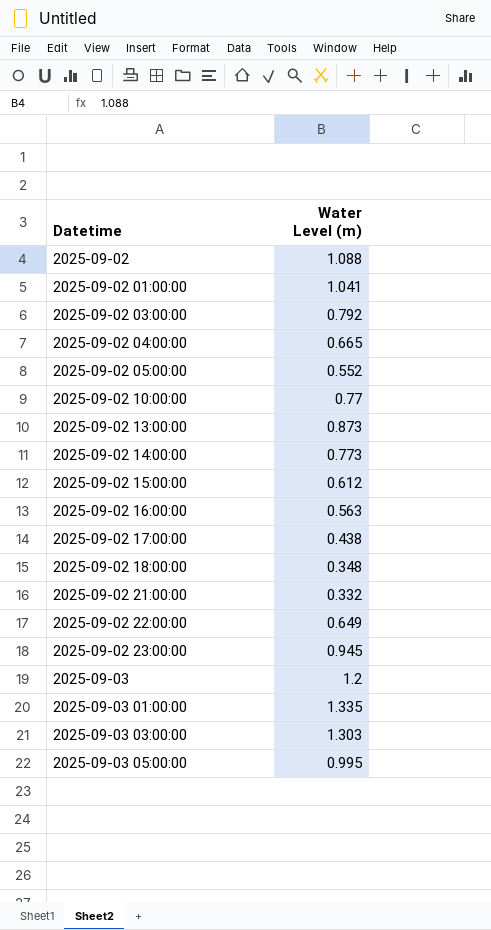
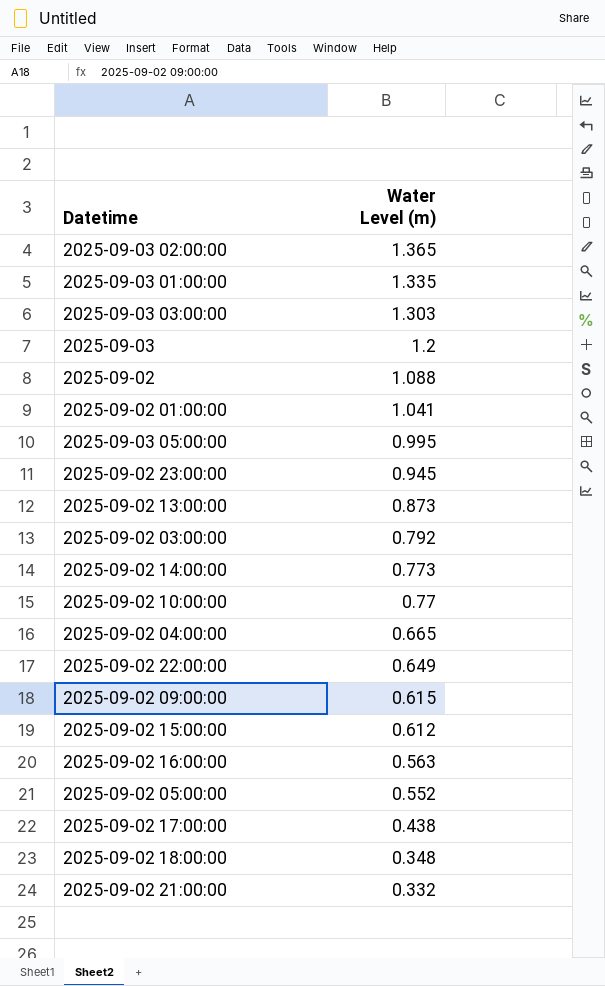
row order: Datetime ascending -> Water Level (m) descending
row 2025-09-03 02:00:00: none -> 1.365
row 2025-09-02 09:00:00: none -> 0.615

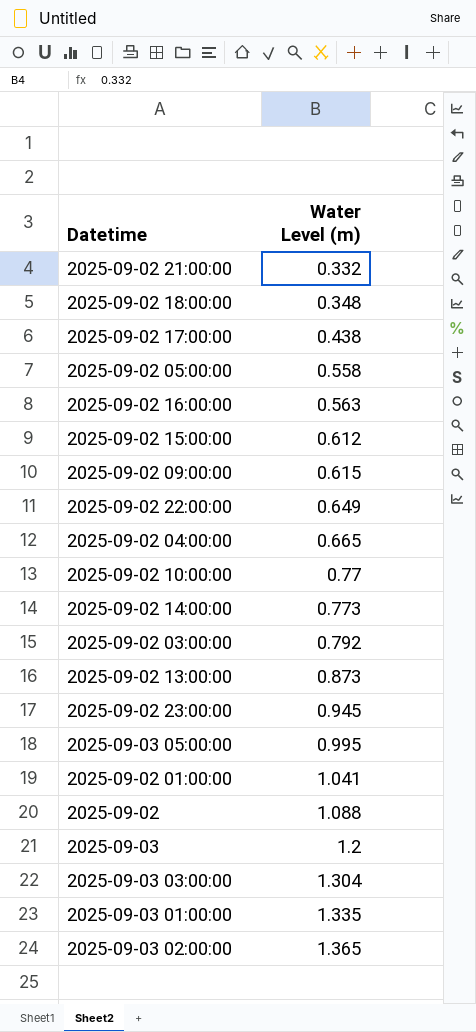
row order: Water Level (m) descending -> Water Level (m) ascending
2025-09-02 05:00:00 | Water Level (m): 0.552 -> 0.558
2025-09-03 03:00:00 | Water Level (m): 1.303 -> 1.304

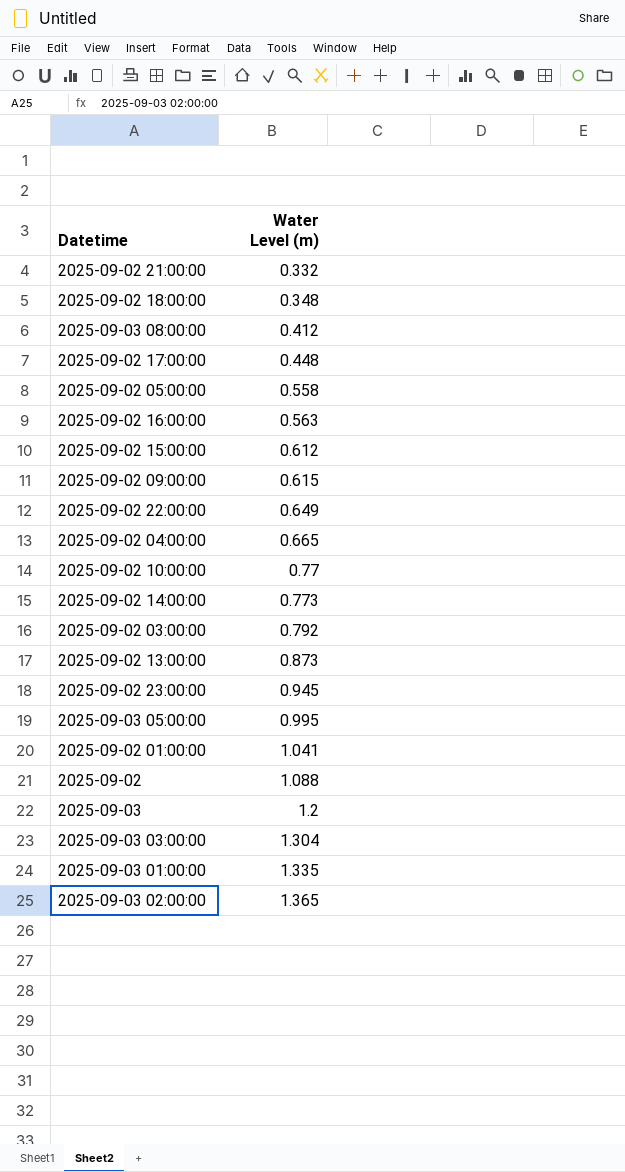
row 2025-09-03 08:00:00: none -> 0.412
2025-09-02 17:00:00 | Water Level (m): 0.438 -> 0.448

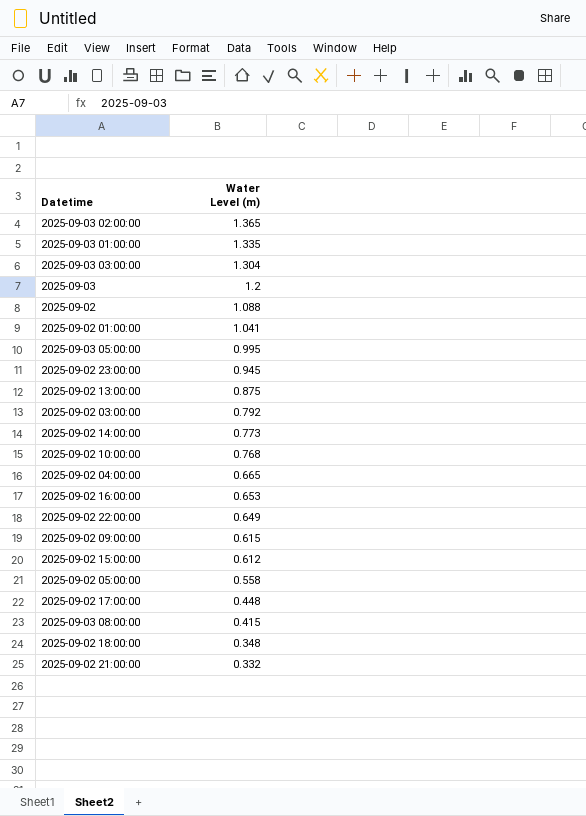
row order: Water Level (m) ascending -> Water Level (m) descending
2025-09-02 13:00:00 | Water Level (m): 0.873 -> 0.875
2025-09-02 10:00:00 | Water Level (m): 0.77 -> 0.768
2025-09-02 16:00:00 | Water Level (m): 0.563 -> 0.653
2025-09-03 08:00:00 | Water Level (m): 0.412 -> 0.415

